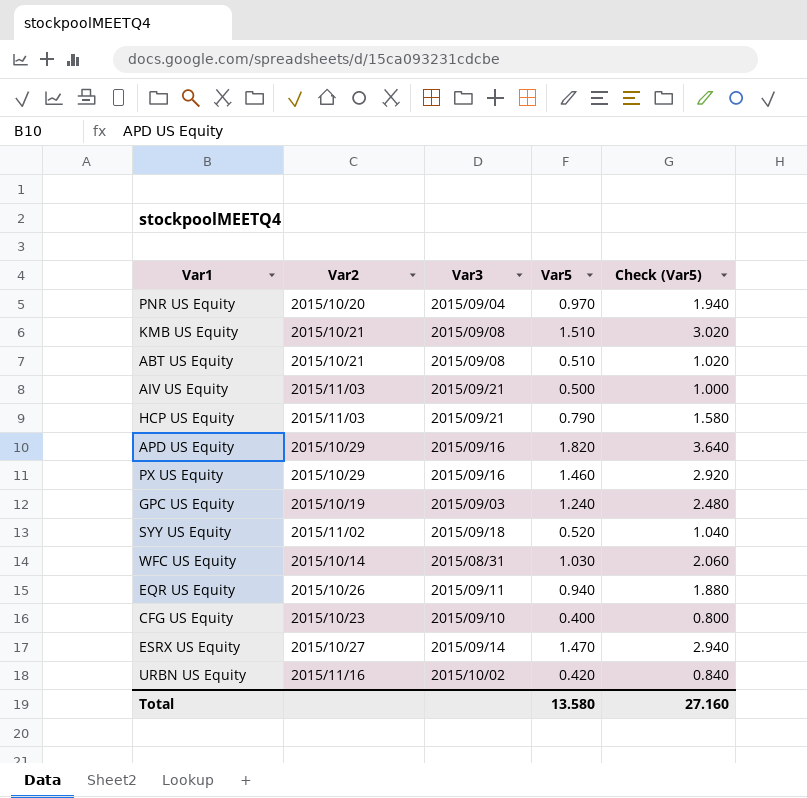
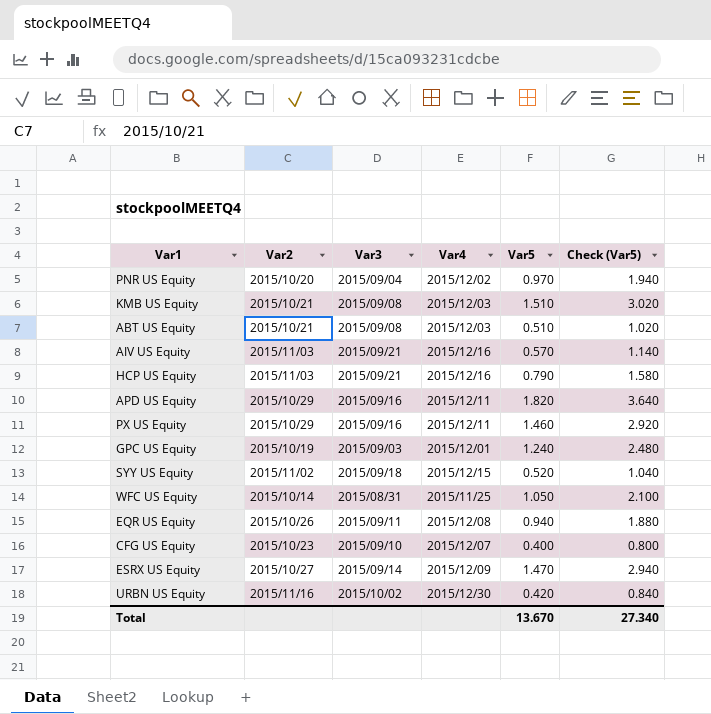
column Var4 | position: none -> 4
AIV US Equity | Var5: 0.500 -> 0.570
AIV US Equity | Check (Var5): 1.000 -> 1.140
WFC US Equity | Var5: 1.030 -> 1.050
WFC US Equity | Check (Var5): 2.060 -> 2.100
Total | Var5: 13.580 -> 13.670
Total | Check (Var5): 27.160 -> 27.340

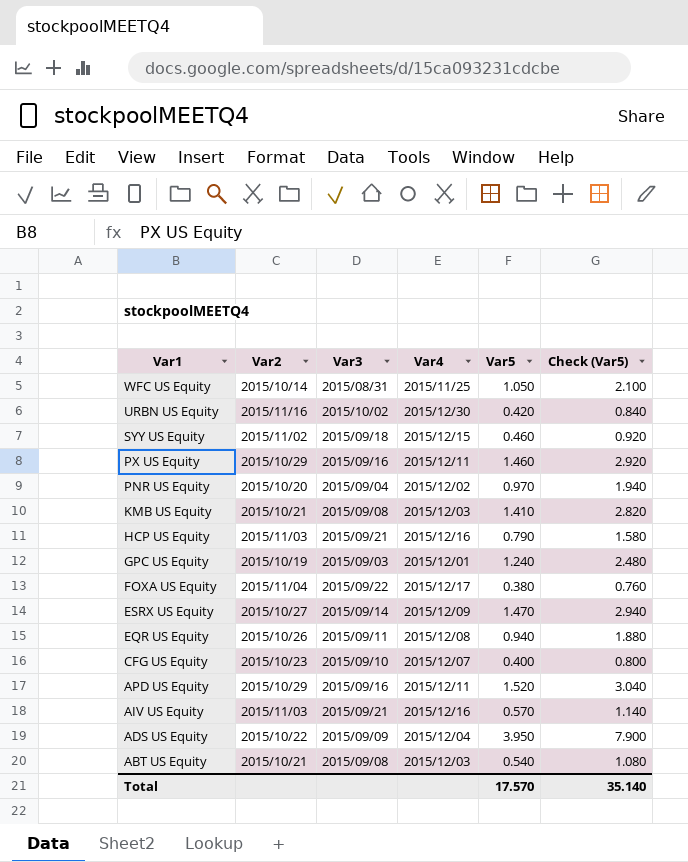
row order: none -> Var1 descending
SYY US Equity | Var5: 0.520 -> 0.460
SYY US Equity | Check (Var5): 1.040 -> 0.920
KMB US Equity | Var5: 1.510 -> 1.410
KMB US Equity | Check (Var5): 3.020 -> 2.820
row FOXA US Equity: none -> 2015/11/04 | 2015/09/22 | 2015/12/17 | 0.380 | 0.760
APD US Equity | Var5: 1.820 -> 1.520
APD US Equity | Check (Var5): 3.640 -> 3.040
row ADS US Equity: none -> 2015/10/22 | 2015/09/09 | 2015/12/04 | 3.950 | 7.900
ABT US Equity | Var5: 0.510 -> 0.540
ABT US Equity | Check (Var5): 1.020 -> 1.080
Total | Var5: 13.670 -> 17.570
Total | Check (Var5): 27.340 -> 35.140

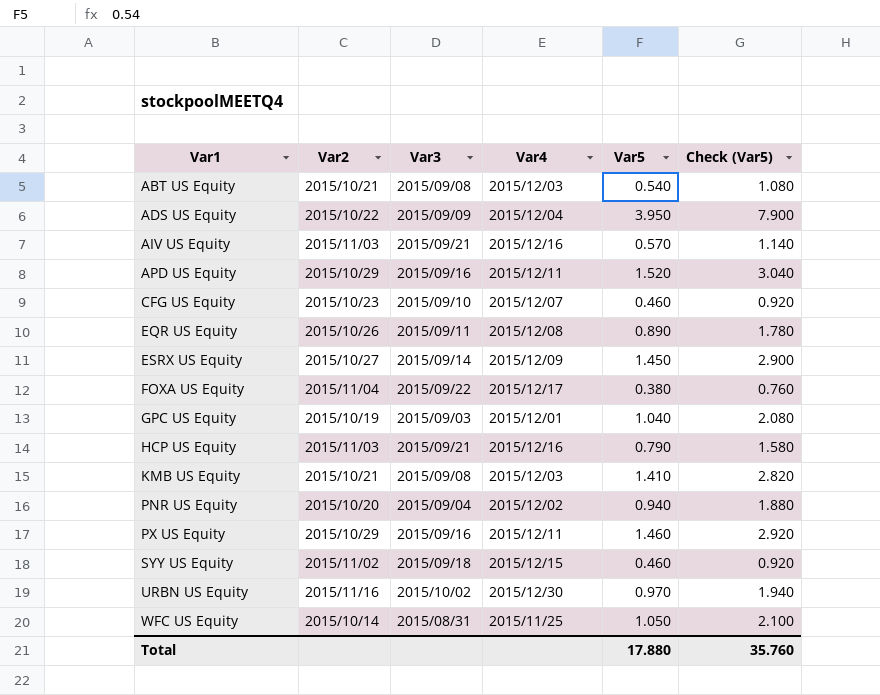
row order: Var1 descending -> Var1 ascending
CFG US Equity | Var5: 0.400 -> 0.460
CFG US Equity | Check (Var5): 0.800 -> 0.920
EQR US Equity | Var5: 0.940 -> 0.890
EQR US Equity | Check (Var5): 1.880 -> 1.780
ESRX US Equity | Var5: 1.470 -> 1.450
ESRX US Equity | Check (Var5): 2.940 -> 2.900
GPC US Equity | Var5: 1.240 -> 1.040
GPC US Equity | Check (Var5): 2.480 -> 2.080
PNR US Equity | Var5: 0.970 -> 0.940
PNR US Equity | Check (Var5): 1.940 -> 1.880
URBN US Equity | Var5: 0.420 -> 0.970
URBN US Equity | Check (Var5): 0.840 -> 1.940
Total | Var5: 17.570 -> 17.880
Total | Check (Var5): 35.140 -> 35.760

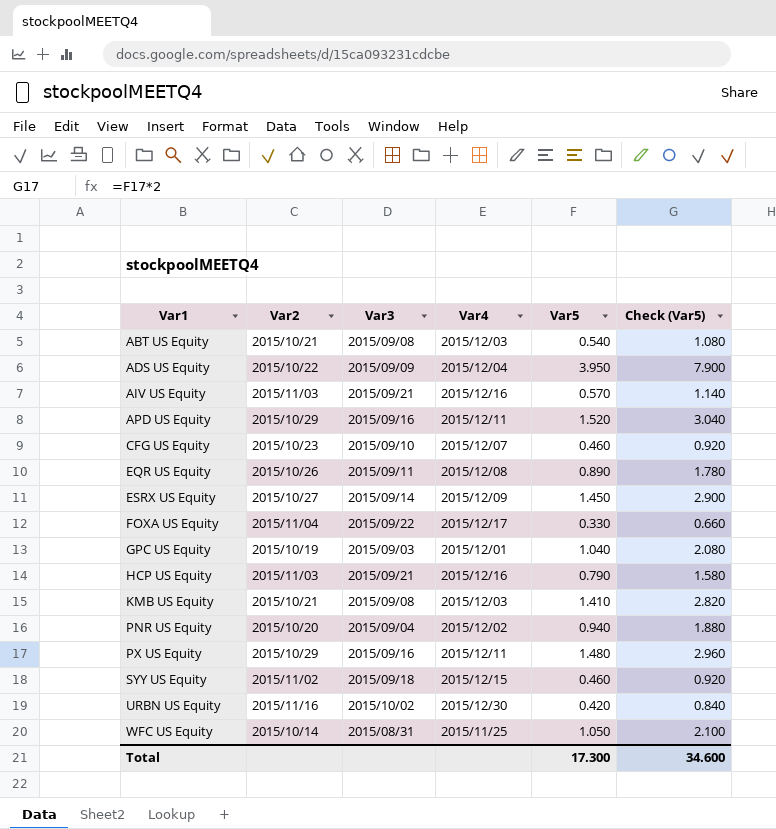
FOXA US Equity | Var5: 0.380 -> 0.330
FOXA US Equity | Check (Var5): 0.760 -> 0.660
PX US Equity | Var5: 1.460 -> 1.480
PX US Equity | Check (Var5): 2.920 -> 2.960
URBN US Equity | Var5: 0.970 -> 0.420
URBN US Equity | Check (Var5): 1.940 -> 0.840
Total | Var5: 17.880 -> 17.300
Total | Check (Var5): 35.760 -> 34.600

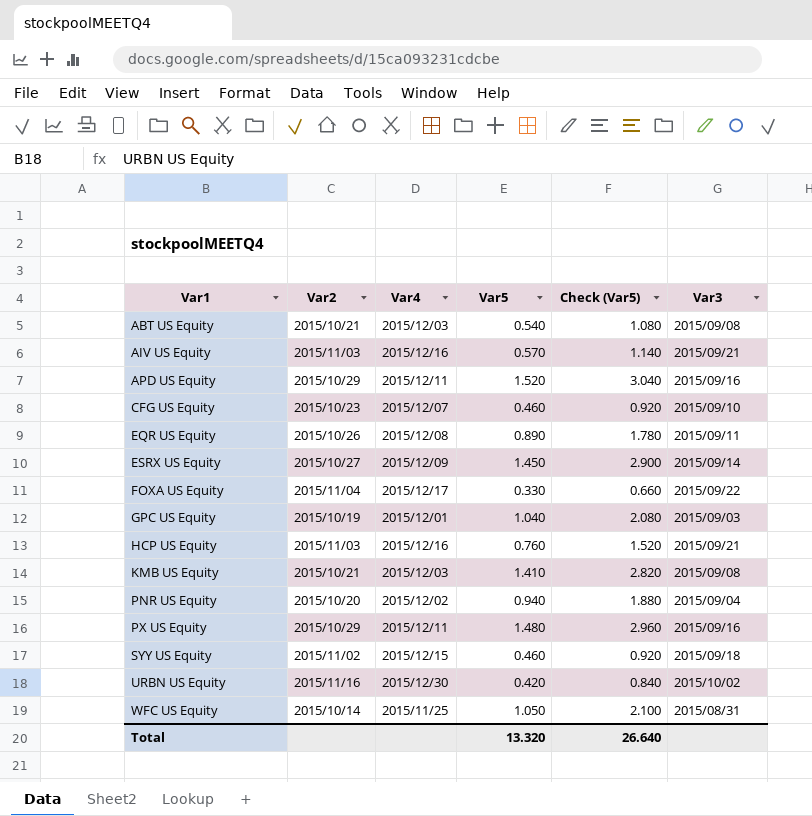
column Var3 | position: 3 -> 6
row ADS US Equity: 2015/10/22 | 2015/09/09 | 2015/12/04 | 3.950 | 7.900 -> none
HCP US Equity | Var5: 0.790 -> 0.760
HCP US Equity | Check (Var5): 1.580 -> 1.520
Total | Var5: 17.300 -> 13.320
Total | Check (Var5): 34.600 -> 26.640

